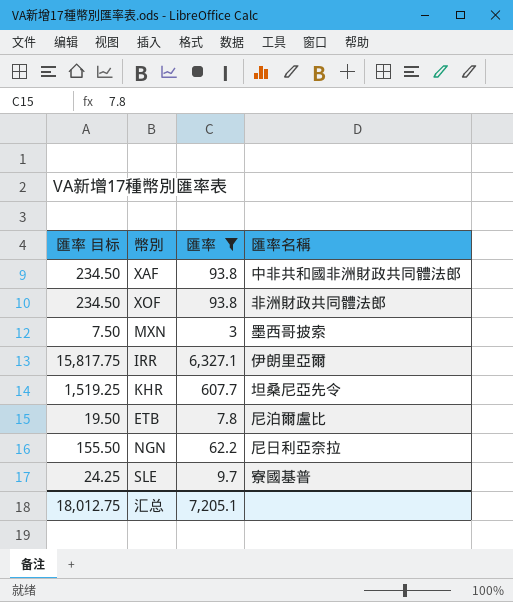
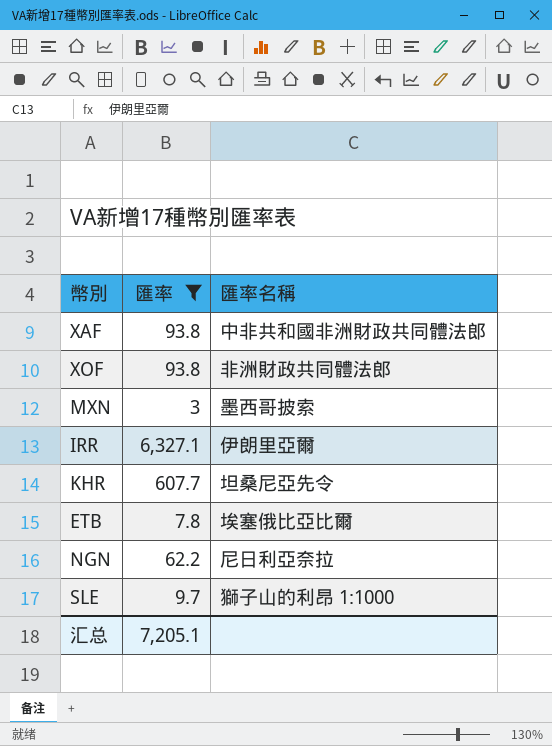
column 匯率 目标 | formula: [匯率] * 2.5 -> none
ETB | 匯率名稱: 尼泊爾盧比 -> 埃塞俄比亞比爾
SLE | 匯率名稱: 寮國基普 -> 獅子山的利昂 1:1000

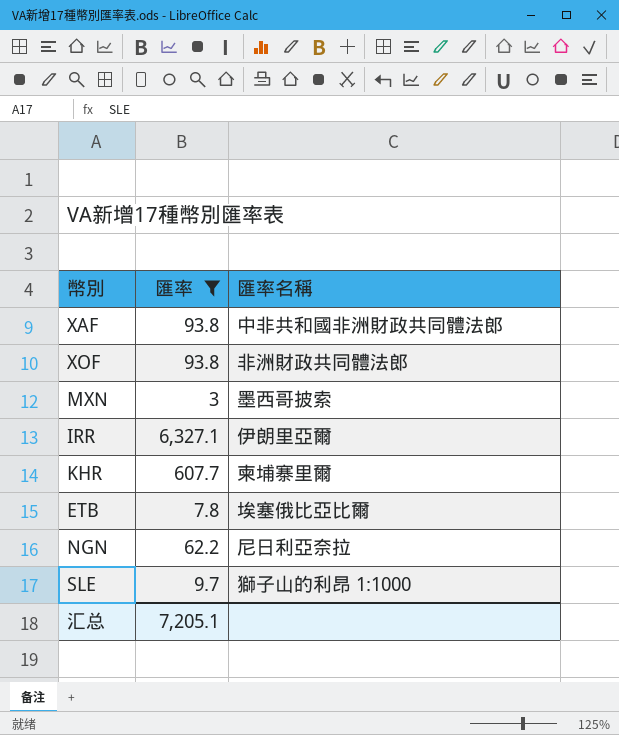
KHR | 匯率名稱: 坦桑尼亞先令 -> 柬埔寨里爾

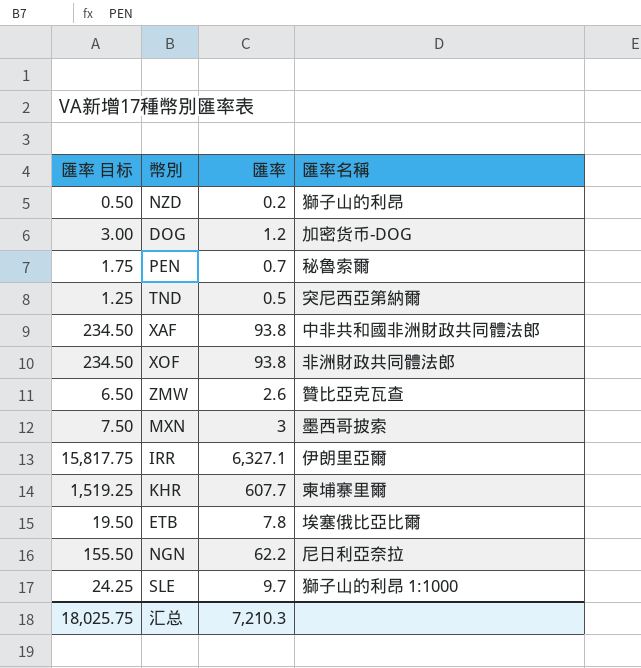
filter: 匯率 >= 3 -> none
column 匯率 目标 | formula: none -> [匯率] * 2.5
汇总 | 匯率: 7,205.1 -> 7,210.3

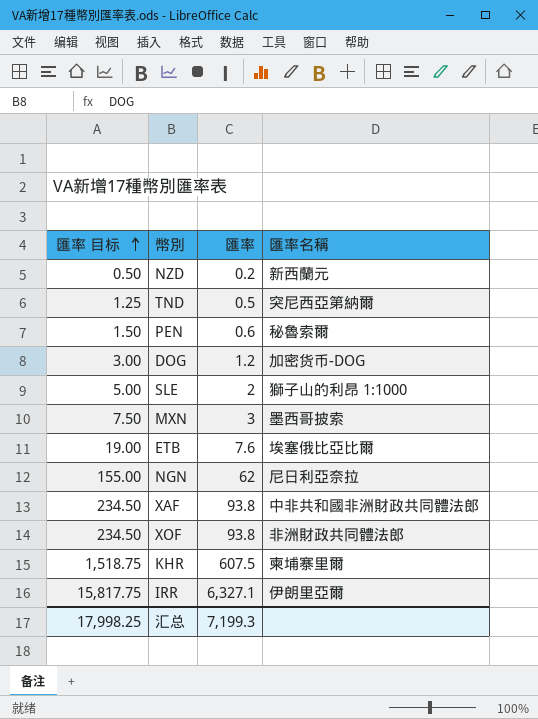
row order: none -> 匯率 目标 ascending
row ZMW: 6.50 | 2.6 | 贊比亞克瓦查 -> none
NZD | 匯率名稱: 獅子山的利昂 -> 新西蘭元
PEN | 匯率 目标: 1.75 -> 1.50
PEN | 匯率: 0.7 -> 0.6
SLE | 匯率 目标: 24.25 -> 5.00
SLE | 匯率: 9.7 -> 2
ETB | 匯率 目标: 19.50 -> 19.00
ETB | 匯率: 7.8 -> 7.6
NGN | 匯率 目标: 155.50 -> 155.00
NGN | 匯率: 62.2 -> 62
KHR | 匯率 目标: 1,519.25 -> 1,518.75
KHR | 匯率: 607.7 -> 607.5
汇总 | 匯率 目标: 18,025.75 -> 17,998.25
汇总 | 匯率: 7,210.3 -> 7,199.3

